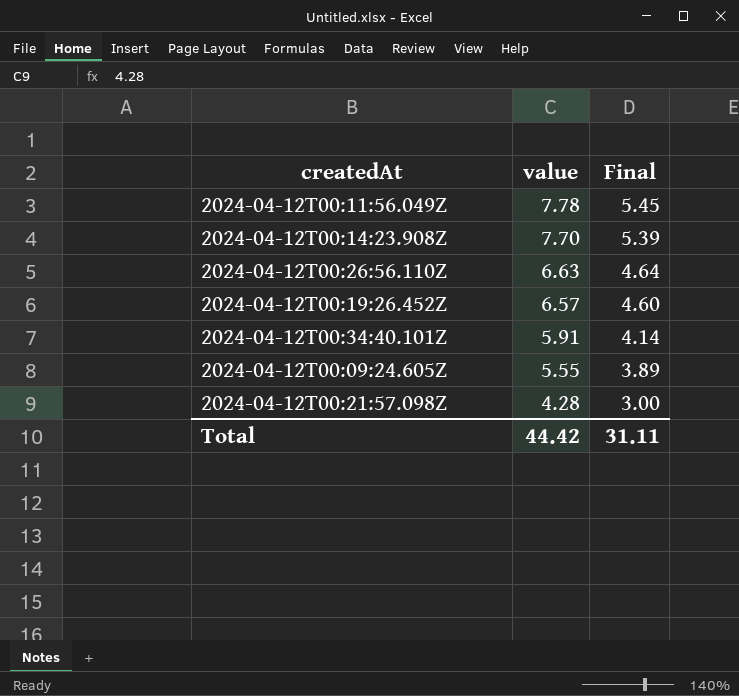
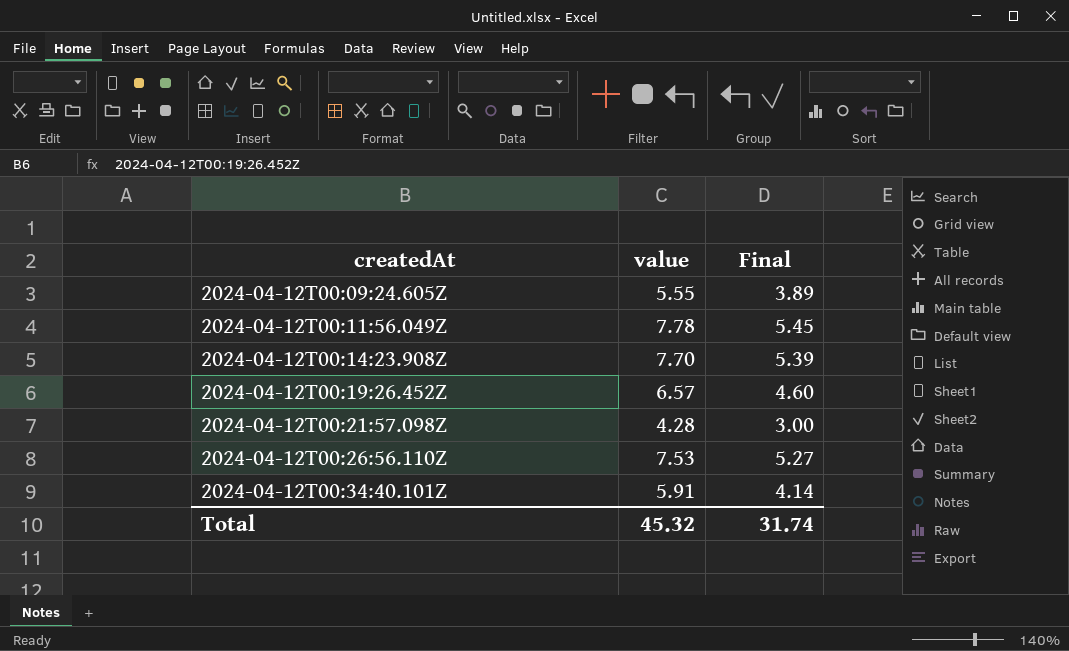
row order: value descending -> createdAt ascending
2024-04-12T00:26:56.110Z | value: 6.63 -> 7.53
2024-04-12T00:26:56.110Z | Final: 4.64 -> 5.27
Total | value: 44.42 -> 45.32
Total | Final: 31.11 -> 31.74

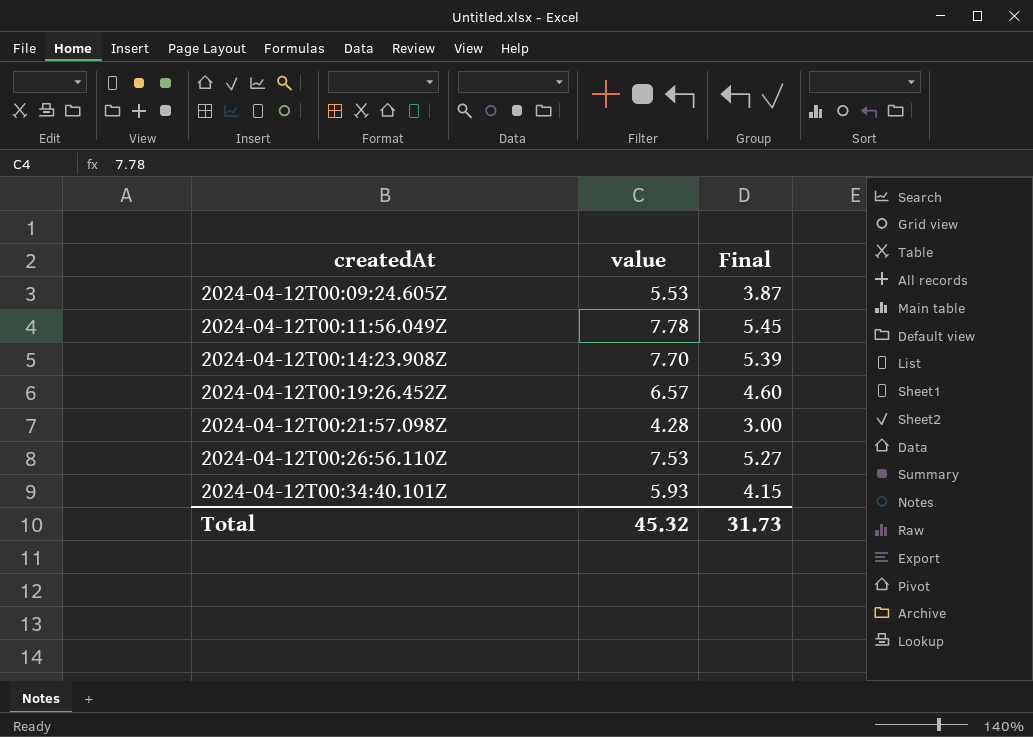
2024-04-12T00:09:24.605Z | value: 5.55 -> 5.53
2024-04-12T00:09:24.605Z | Final: 3.89 -> 3.87
2024-04-12T00:34:40.101Z | value: 5.91 -> 5.93
2024-04-12T00:34:40.101Z | Final: 4.14 -> 4.15
Total | Final: 31.74 -> 31.73

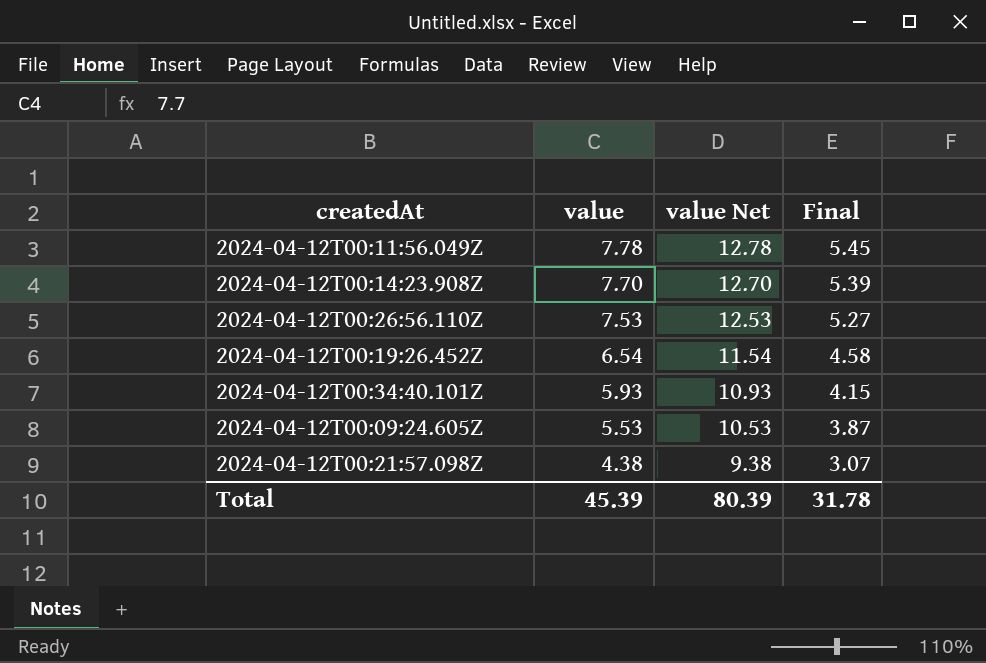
row order: createdAt ascending -> value descending
column value Net | formula: none -> [value] + 5
2024-04-12T00:19:26.452Z | value: 6.57 -> 6.54
2024-04-12T00:19:26.452Z | Final: 4.60 -> 4.58
2024-04-12T00:21:57.098Z | value: 4.28 -> 4.38
2024-04-12T00:21:57.098Z | Final: 3.00 -> 3.07
Total | value: 45.32 -> 45.39
Total | Final: 31.73 -> 31.78

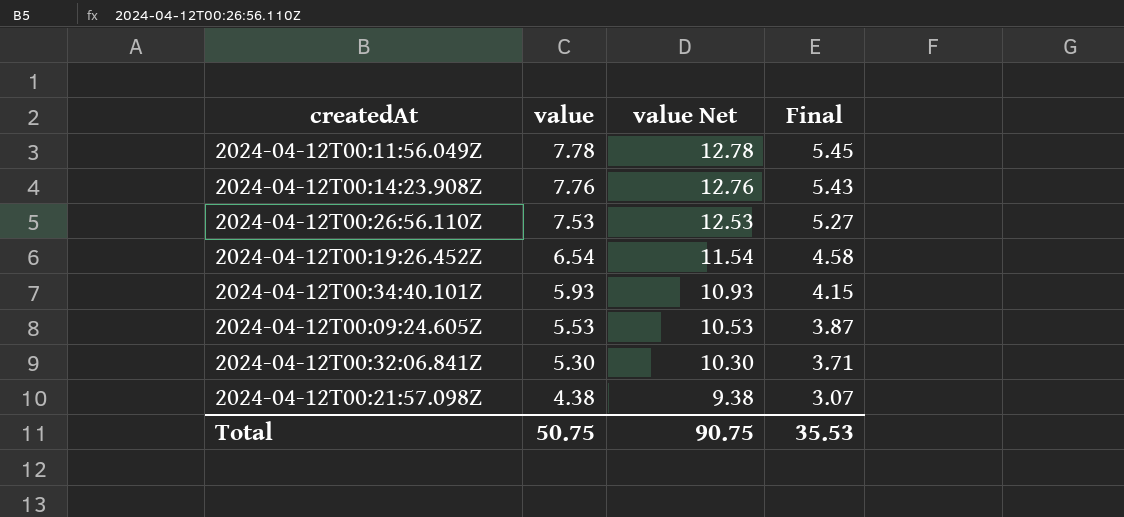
2024-04-12T00:14:23.908Z | value: 7.70 -> 7.76
2024-04-12T00:14:23.908Z | value Net: 12.70 -> 12.76
2024-04-12T00:14:23.908Z | Final: 5.39 -> 5.43
row 2024-04-12T00:32:06.841Z: none -> 5.30 | 10.30 | 3.71
Total | value: 45.39 -> 50.75
Total | value Net: 80.39 -> 90.75
Total | Final: 31.78 -> 35.53

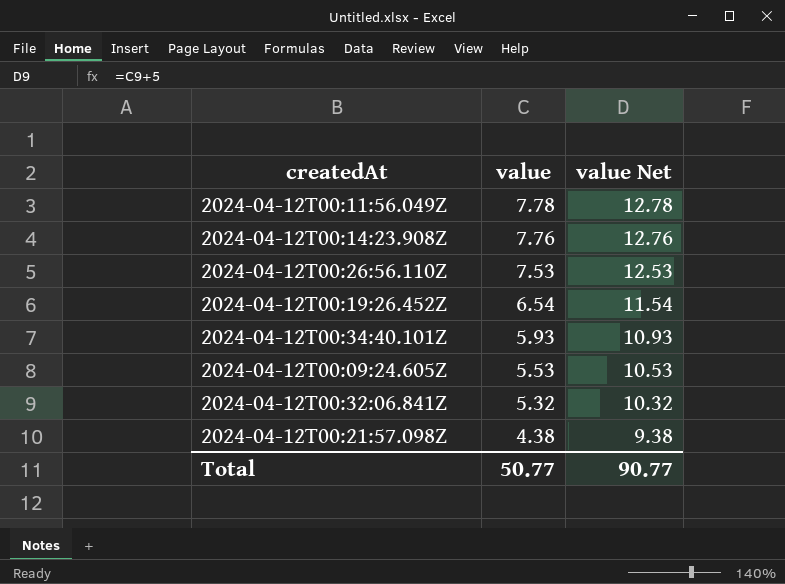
column Final | formula: [value] * 0.7 -> none
2024-04-12T00:32:06.841Z | value: 5.30 -> 5.32
2024-04-12T00:32:06.841Z | value Net: 10.30 -> 10.32
Total | value: 50.75 -> 50.77
Total | value Net: 90.75 -> 90.77

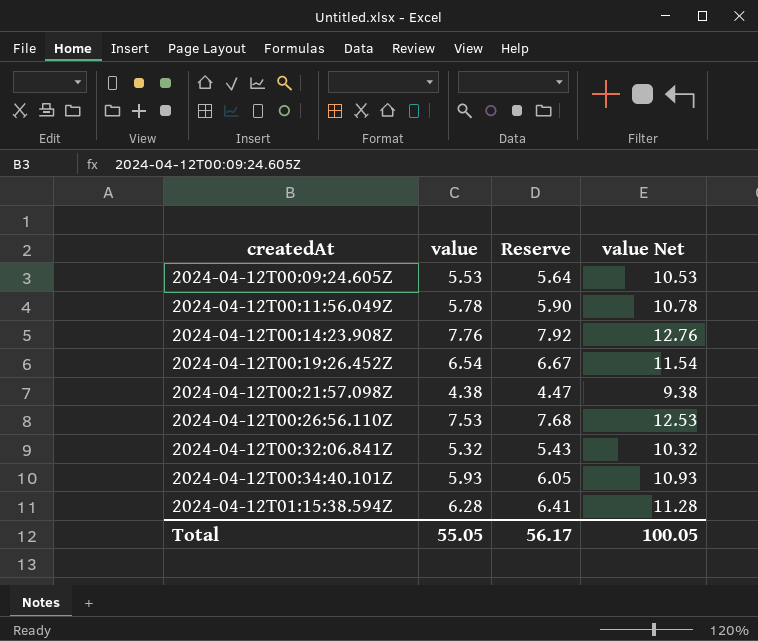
row order: value descending -> createdAt ascending
column Reserve | formula: none -> [value] * 1.02
2024-04-12T00:11:56.049Z | value: 7.78 -> 5.78
2024-04-12T00:11:56.049Z | value Net: 12.78 -> 10.78
row 2024-04-12T01:15:38.594Z: none -> 6.28 | 6.41 | 11.28
Total | value: 50.77 -> 55.05
Total | value Net: 90.77 -> 100.05

